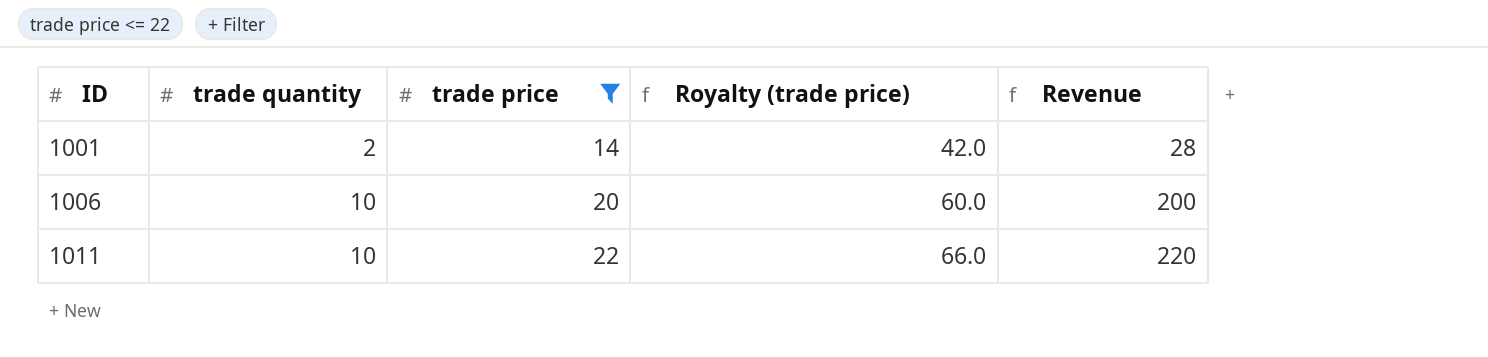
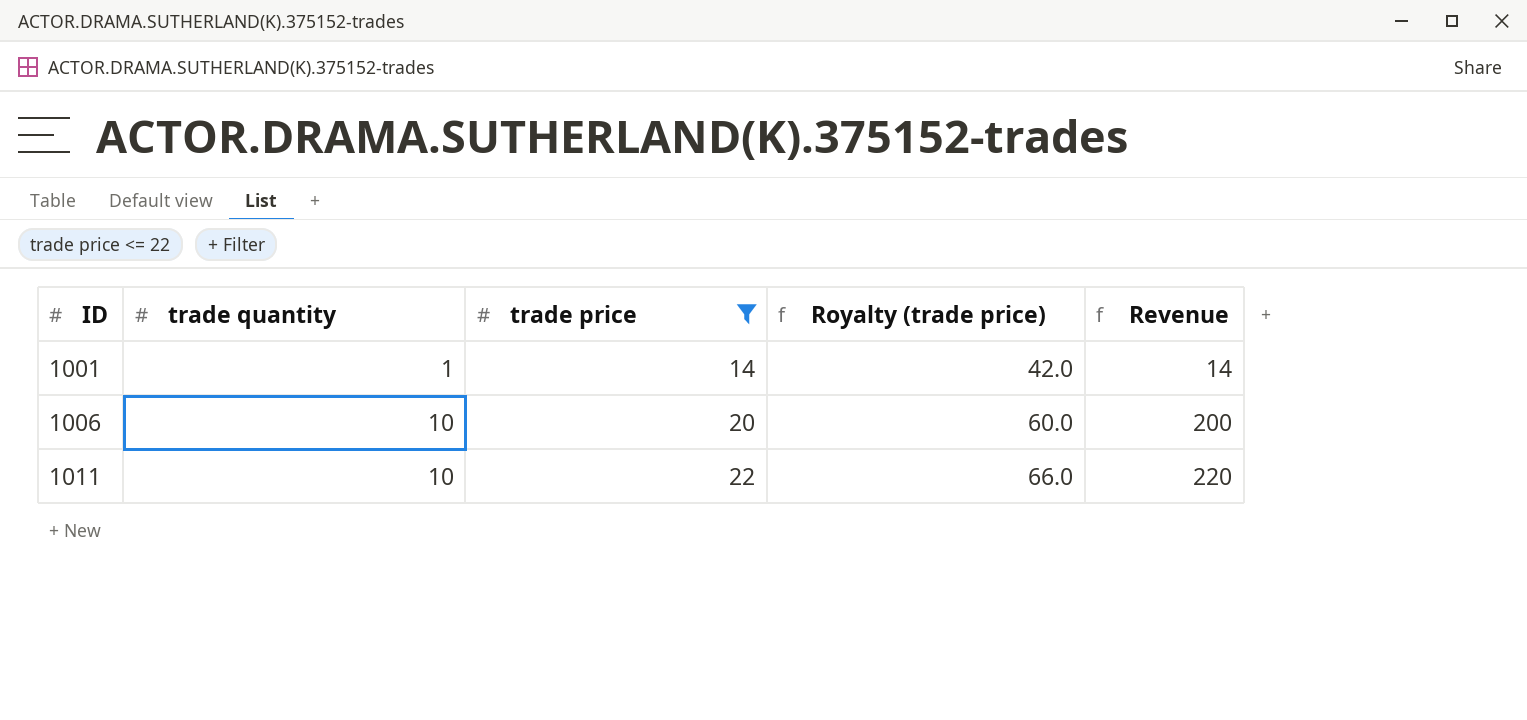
1001 | trade quantity: 2 -> 1
1001 | Revenue: 28 -> 14

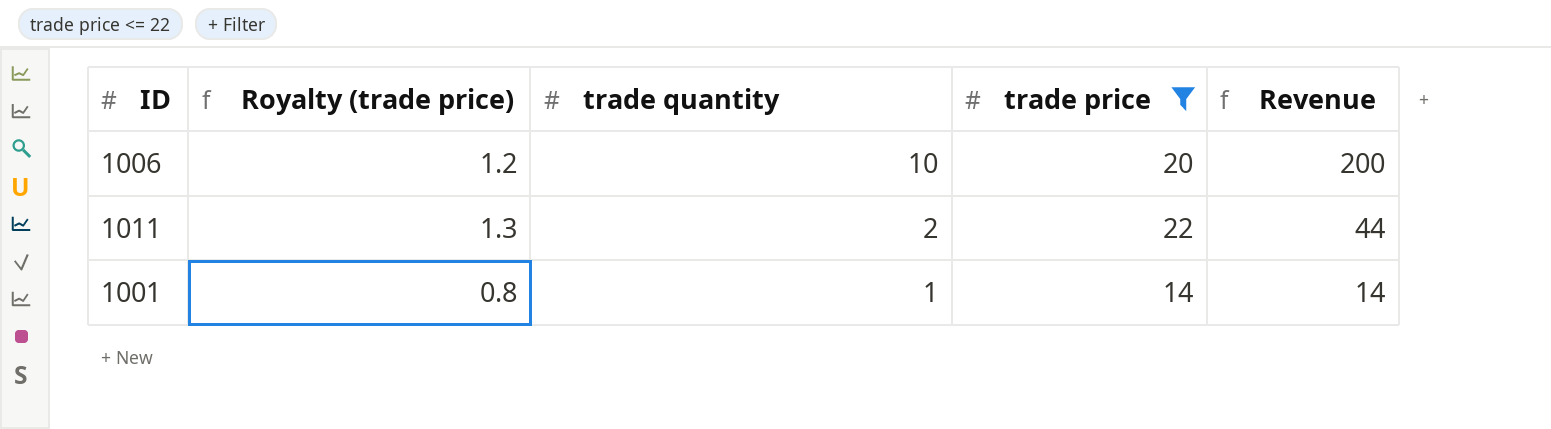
row order: ID ascending -> trade quantity descending
column Royalty (trade price) | formula: [trade price] * 3 -> [trade price] * 0.06
column Royalty (trade price) | position: 4 -> 2
1011 | trade quantity: 10 -> 2
1011 | Revenue: 220 -> 44

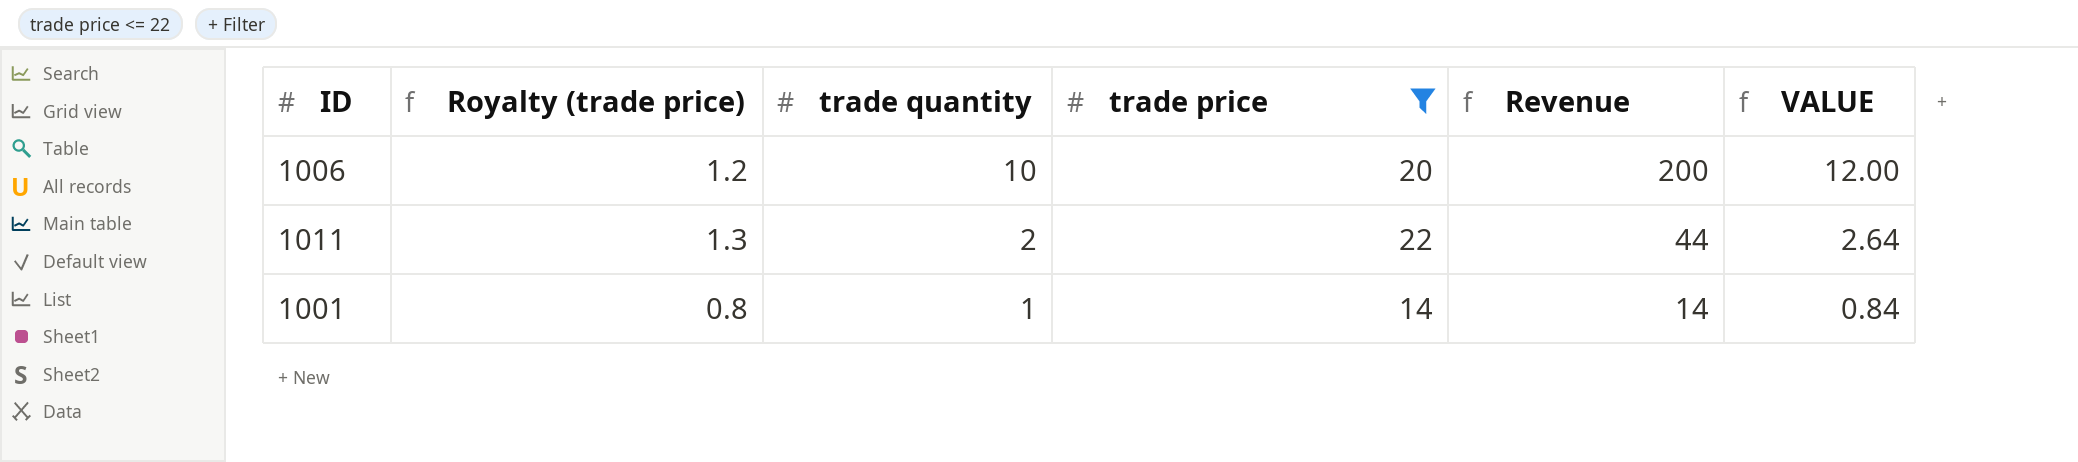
column VALUE | formula: none -> [Revenue] * 0.06

